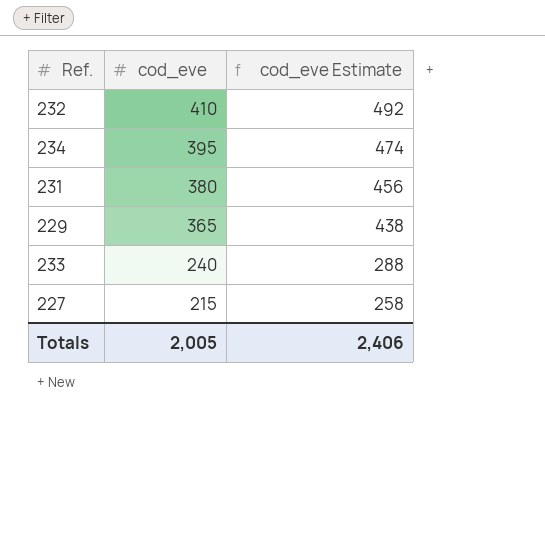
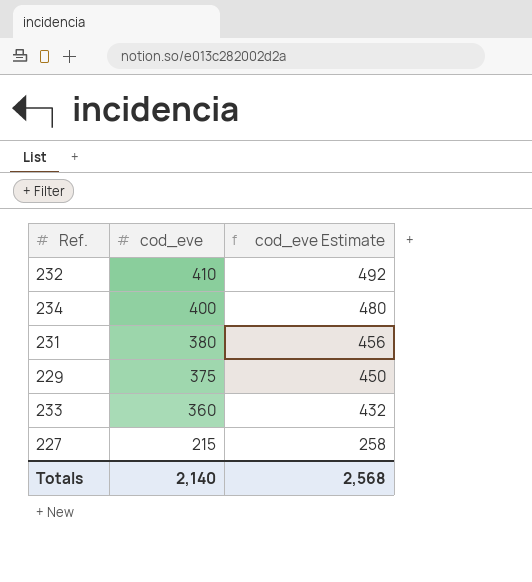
234 | cod_eve: 395 -> 400
234 | cod_eve Estimate: 474 -> 480
229 | cod_eve: 365 -> 375
229 | cod_eve Estimate: 438 -> 450
233 | cod_eve: 240 -> 360
233 | cod_eve Estimate: 288 -> 432
Totals | cod_eve: 2,005 -> 2,140
Totals | cod_eve Estimate: 2,406 -> 2,568

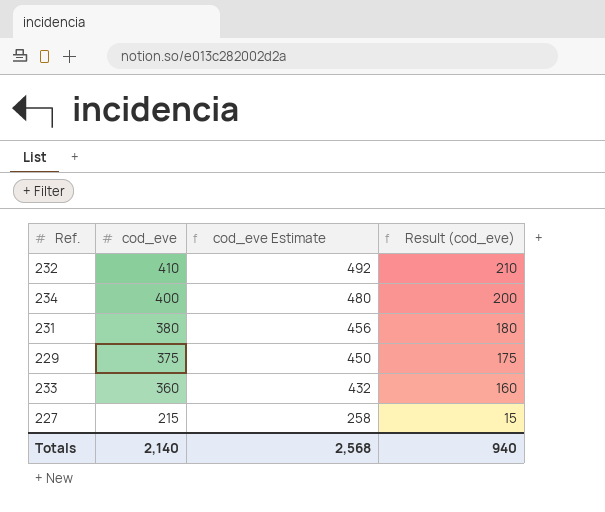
column Result (cod_eve) | formula: none -> [cod_eve] - 200

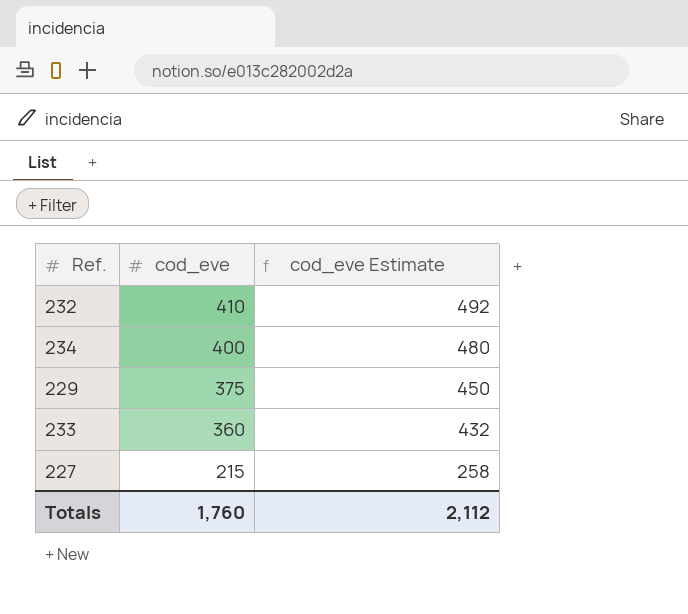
column Result (cod_eve) | formula: [cod_eve] - 200 -> none
row 231: 380 | 456 | 180 -> none
Totals | cod_eve: 2,140 -> 1,760
Totals | cod_eve Estimate: 2,568 -> 2,112

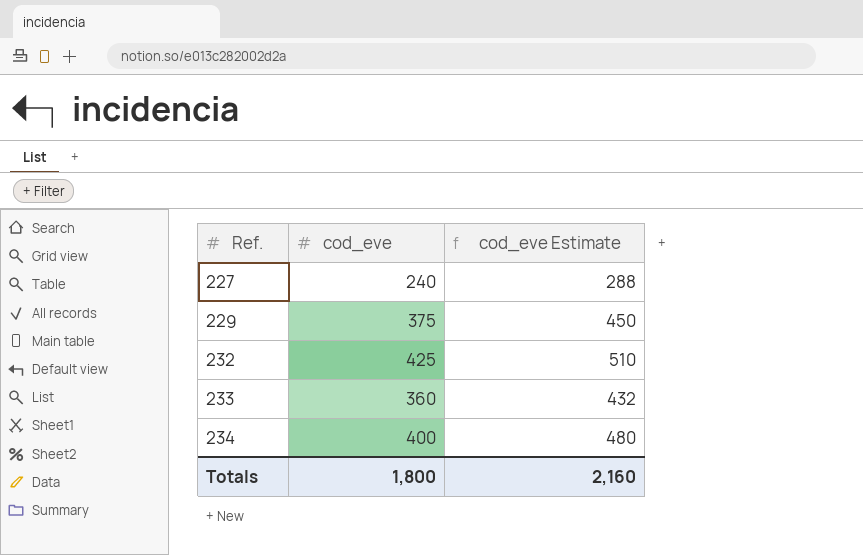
row order: cod_eve descending -> Ref. ascending
227 | cod_eve: 215 -> 240
227 | cod_eve Estimate: 258 -> 288
232 | cod_eve: 410 -> 425
232 | cod_eve Estimate: 492 -> 510
Totals | cod_eve: 1,760 -> 1,800
Totals | cod_eve Estimate: 2,112 -> 2,160

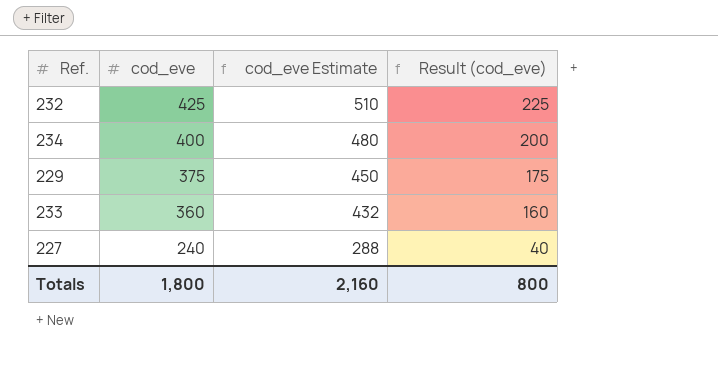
row order: Ref. ascending -> cod_eve descending
column Result (cod_eve) | formula: none -> [cod_eve] - 200

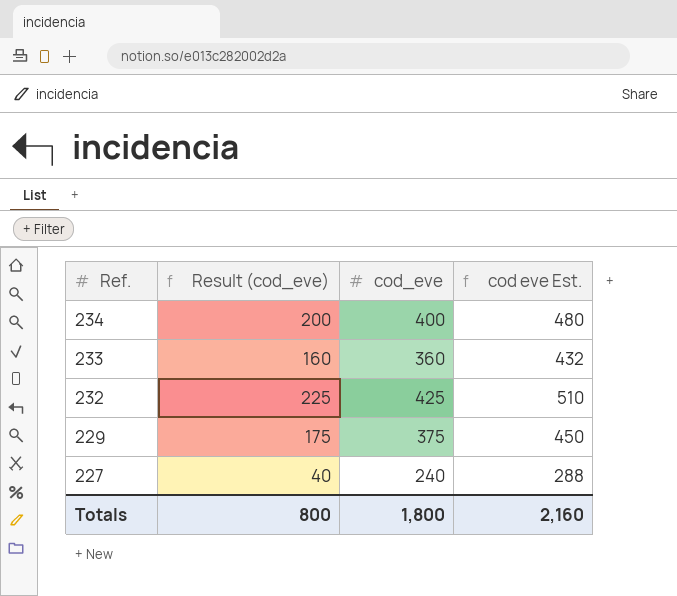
row order: cod_eve descending -> Ref. descending
column Result (cod_eve) | position: 4 -> 2
column name: cod_eve Estimate -> cod eve Est.

